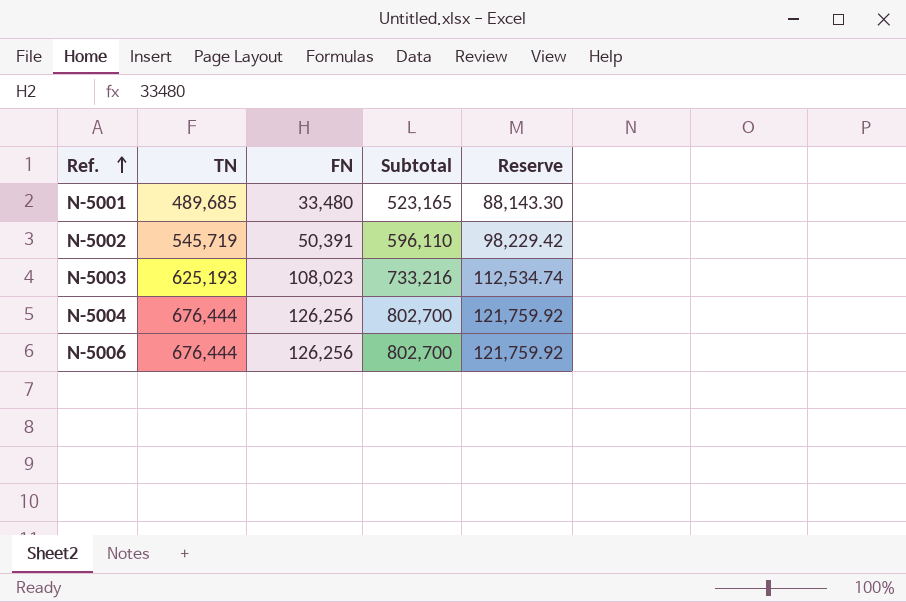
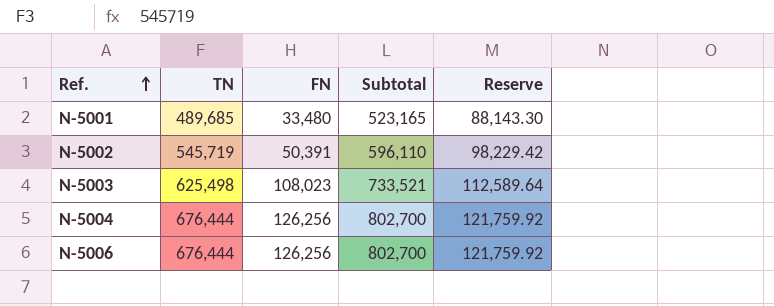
N-5003 | TN: 625,193 -> 625,498
N-5003 | Subtotal: 733,216 -> 733,521
N-5003 | Reserve: 112,534.74 -> 112,589.64

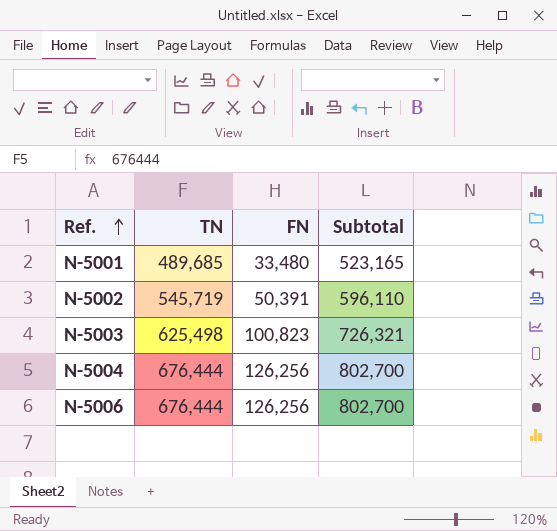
column Reserve | formula: [TN] * 0.18 -> none
N-5003 | FN: 108,023 -> 100,823
N-5003 | Subtotal: 733,521 -> 726,321

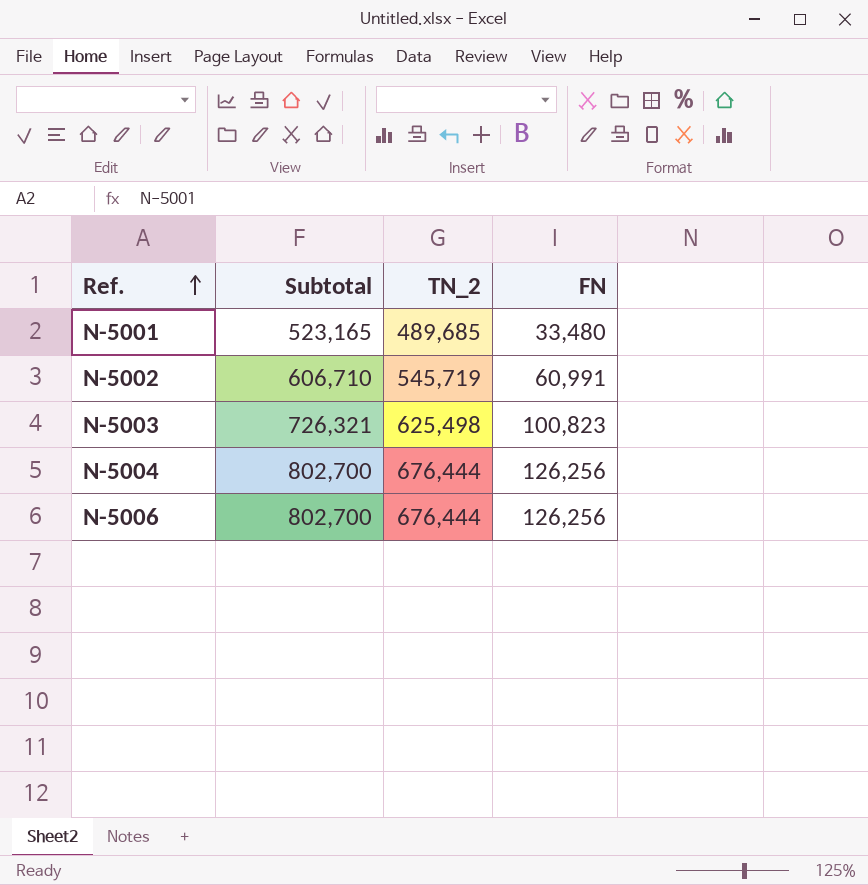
column Subtotal | position: 4 -> 2
column name: TN -> TN_2
N-5002 | Subtotal: 596,110 -> 606,710
N-5002 | FN: 50,391 -> 60,991

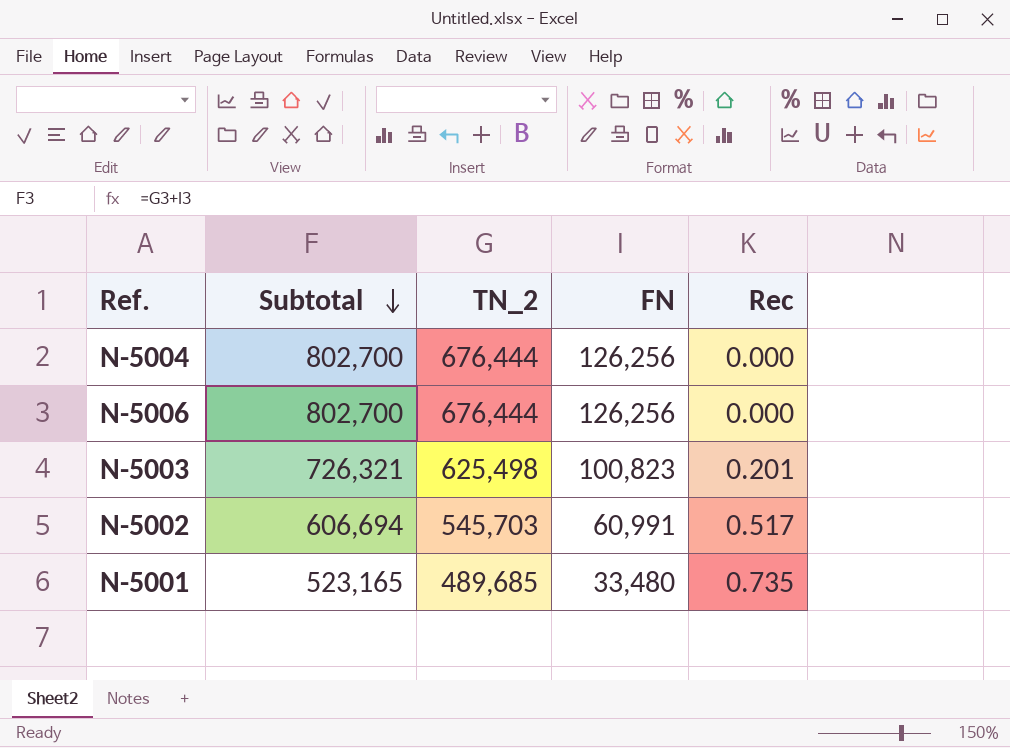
row order: Ref. ascending -> Subtotal descending
column Rec | position: none -> 5
N-5002 | Subtotal: 606,710 -> 606,694
N-5002 | TN_2: 545,719 -> 545,703

